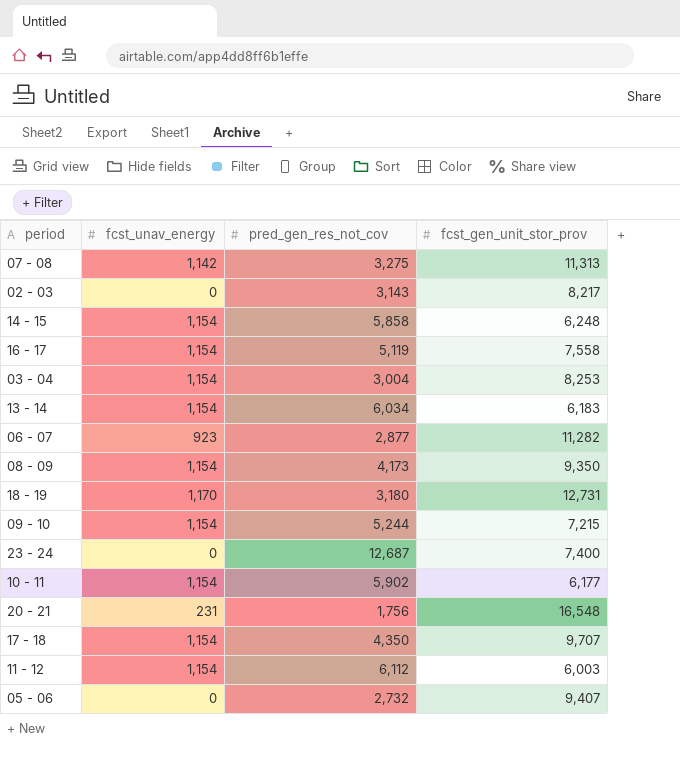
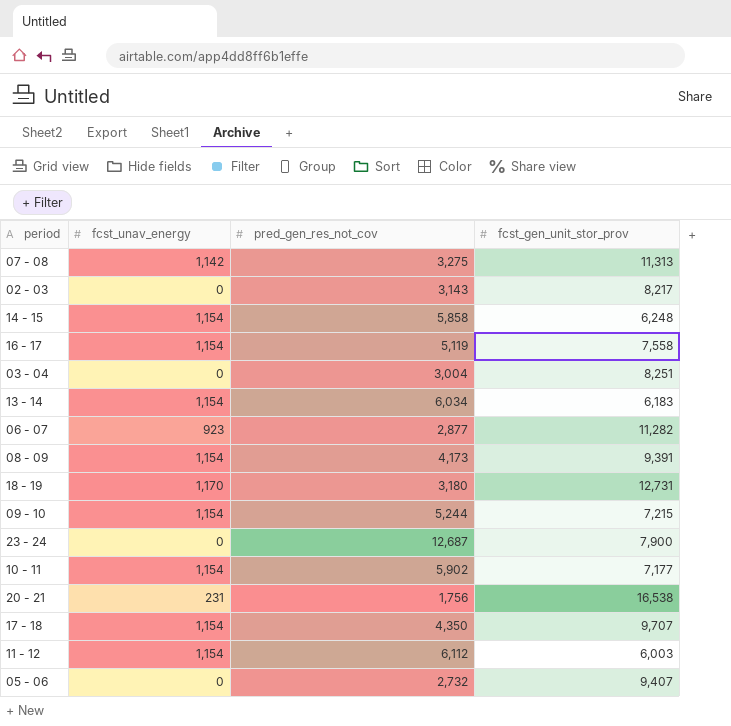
03 - 04 | fcst_unav_energy: 1,154 -> 0
03 - 04 | fcst_gen_unit_stor_prov: 8,253 -> 8,251
08 - 09 | fcst_gen_unit_stor_prov: 9,350 -> 9,391
23 - 24 | fcst_gen_unit_stor_prov: 7,400 -> 7,900
10 - 11 | fcst_gen_unit_stor_prov: 6,177 -> 7,177
20 - 21 | fcst_gen_unit_stor_prov: 16,548 -> 16,538

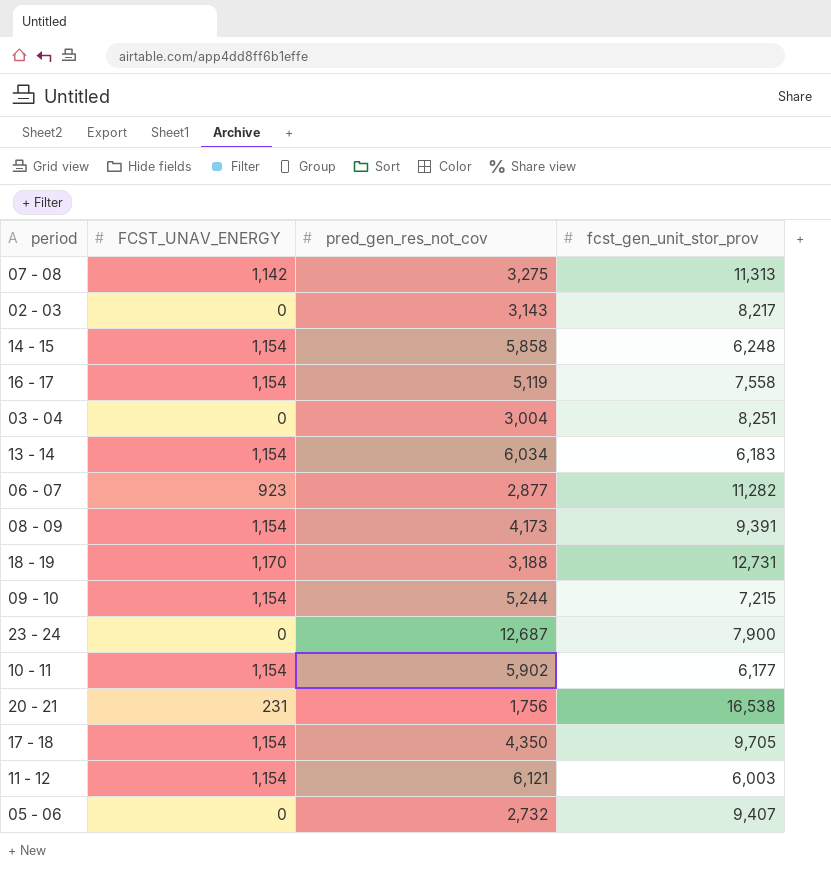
column name: fcst_unav_energy -> FCST_UNAV_ENERGY
18 - 19 | pred_gen_res_not_cov: 3,180 -> 3,188
10 - 11 | fcst_gen_unit_stor_prov: 7,177 -> 6,177
17 - 18 | fcst_gen_unit_stor_prov: 9,707 -> 9,705
11 - 12 | pred_gen_res_not_cov: 6,112 -> 6,121

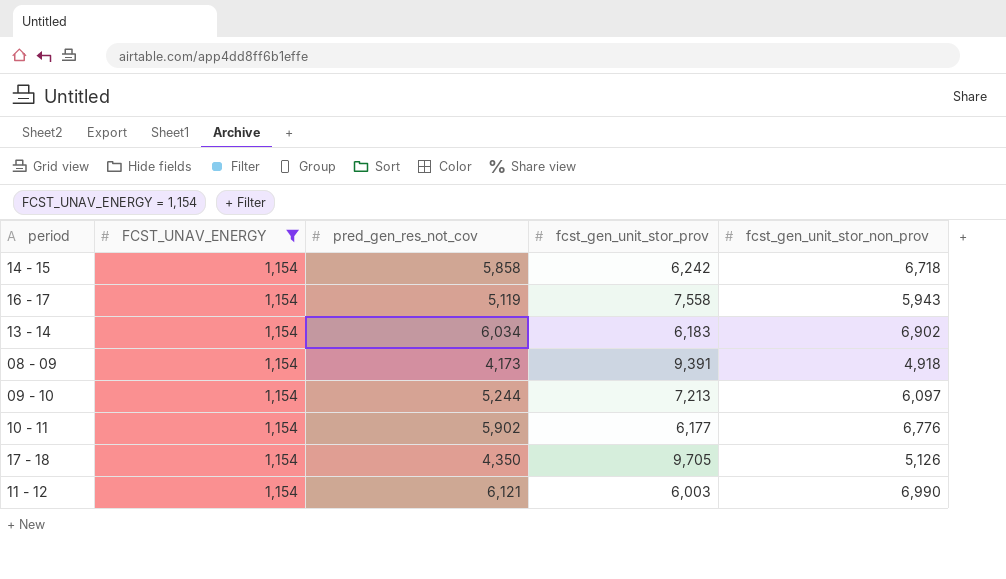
filter: none -> FCST_UNAV_ENERGY = 1,154
column fcst_gen_unit_stor_non_prov | position: none -> 5
14 - 15 | fcst_gen_unit_stor_prov: 6,248 -> 6,242
09 - 10 | fcst_gen_unit_stor_prov: 7,215 -> 7,213

